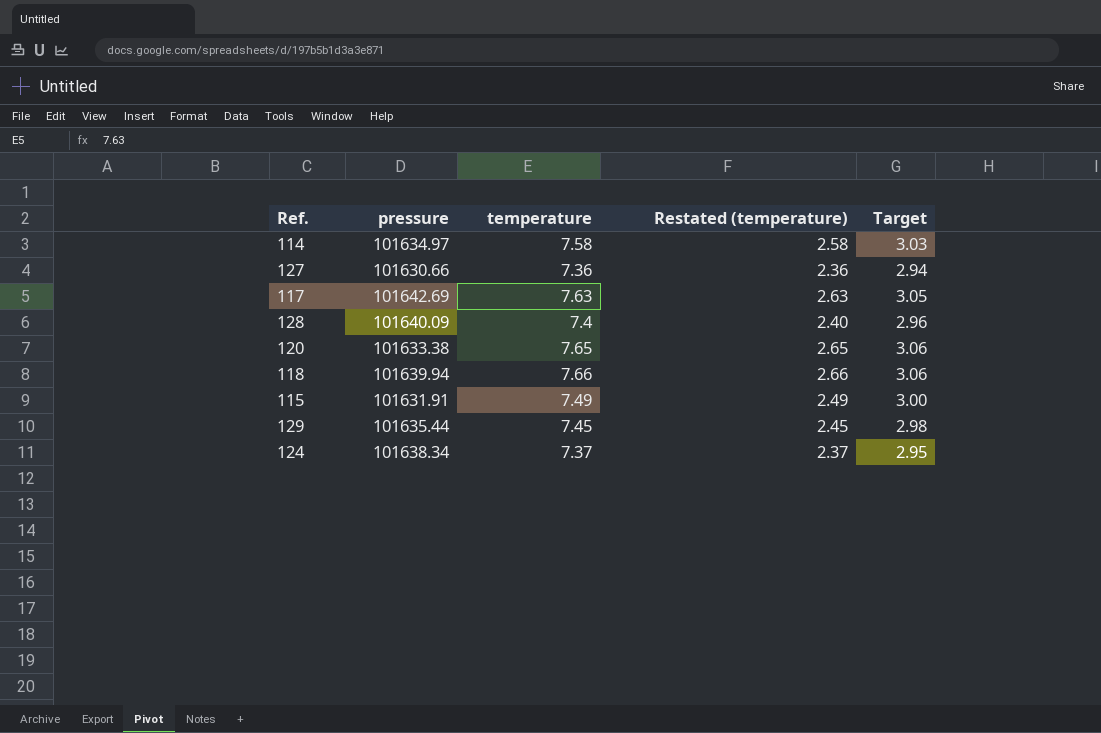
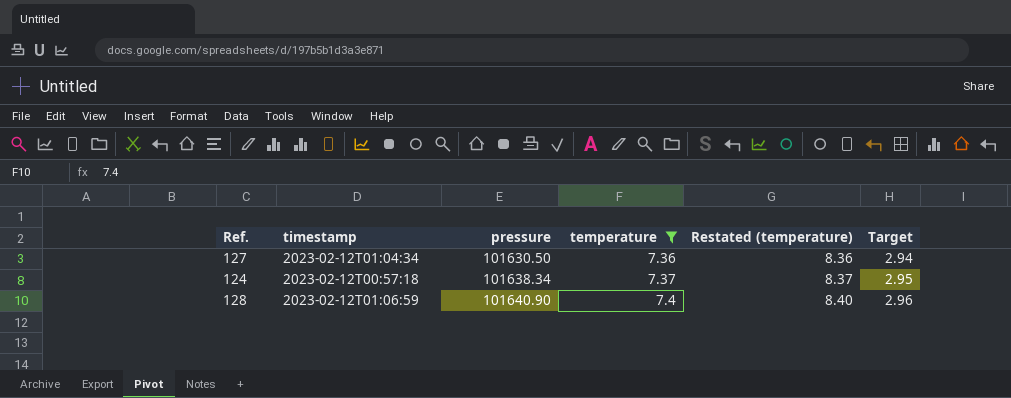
filter: none -> temperature <= 7.4
row order: none -> pressure ascending
column timestamp | position: none -> 2
column Restated (temperature) | formula: [temperature] - 5 -> [temperature] + 1
127 | pressure: 101630.66 -> 101630.50
128 | pressure: 101640.09 -> 101640.90

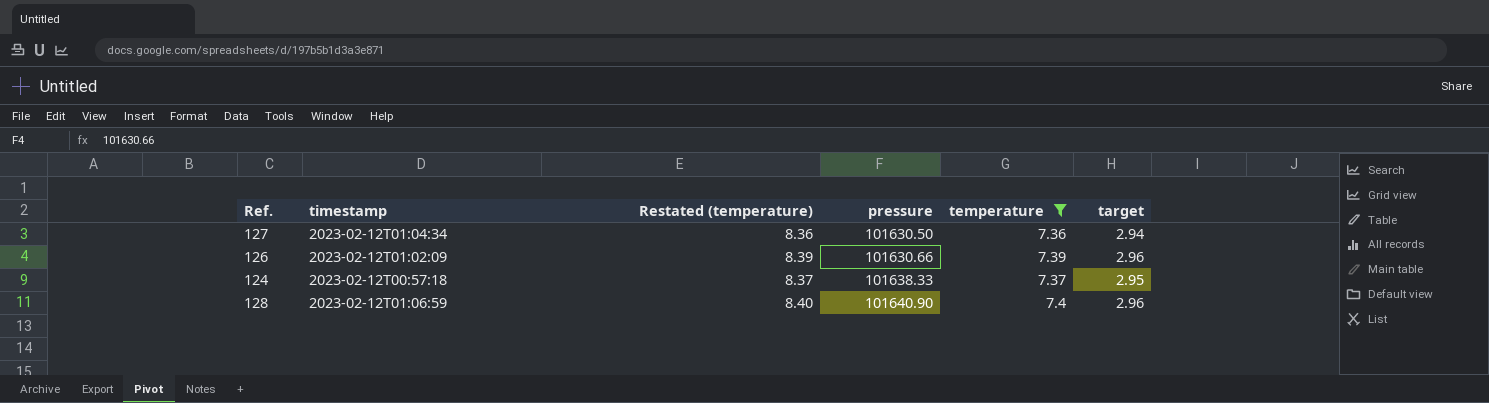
column Restated (temperature) | position: 5 -> 3
column name: Target -> target
row 126: none -> 2023-02-12T01:02:09 | 8.39 | 101630.66 | 7.39 | 2.96
124 | pressure: 101638.34 -> 101638.33

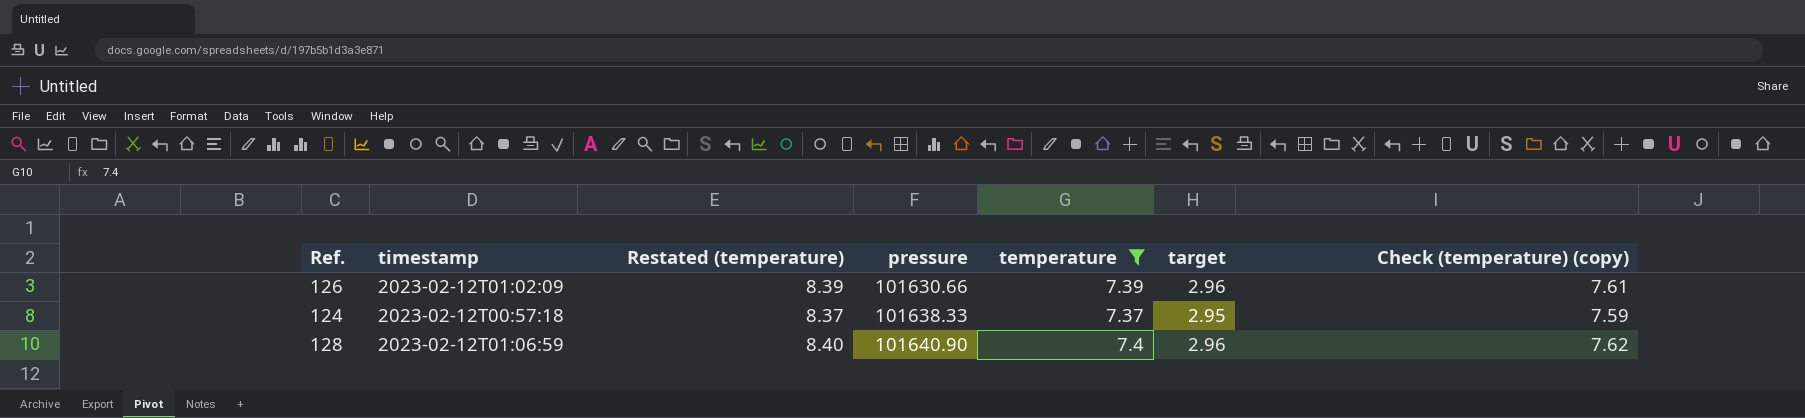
column Check (temperature) (copy) | formula: none -> [temperature] * 1.03
row 127: 2023-02-12T01:04:34 | 8.36 | 101630.50 | 7.36 | 2.94 -> none

